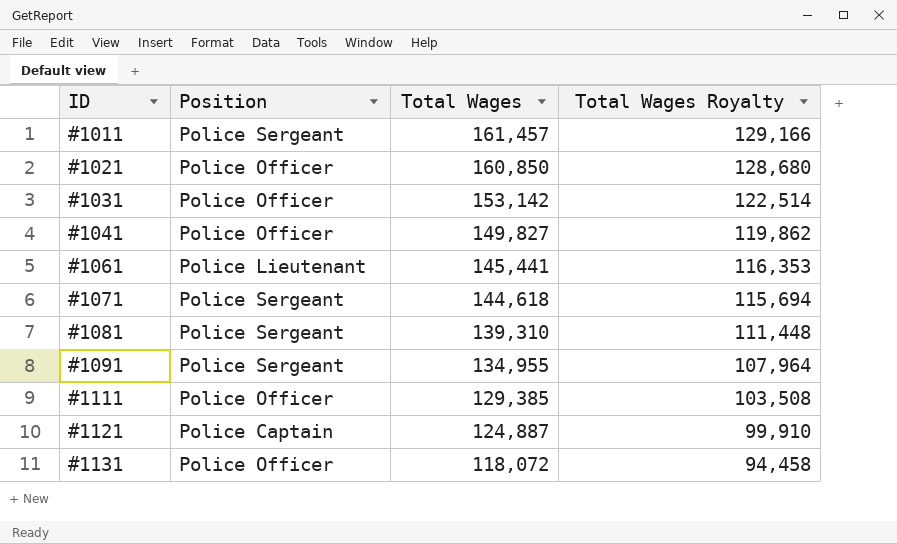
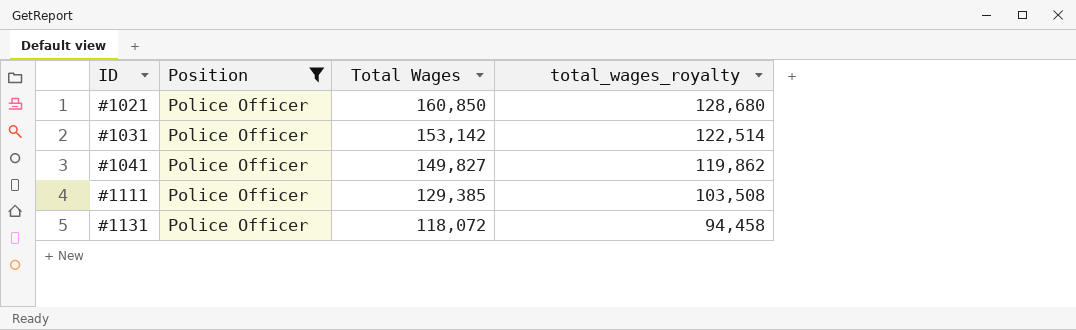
filter: none -> Position = Police Officer
column name: Total Wages Royalty -> total_wages_royalty

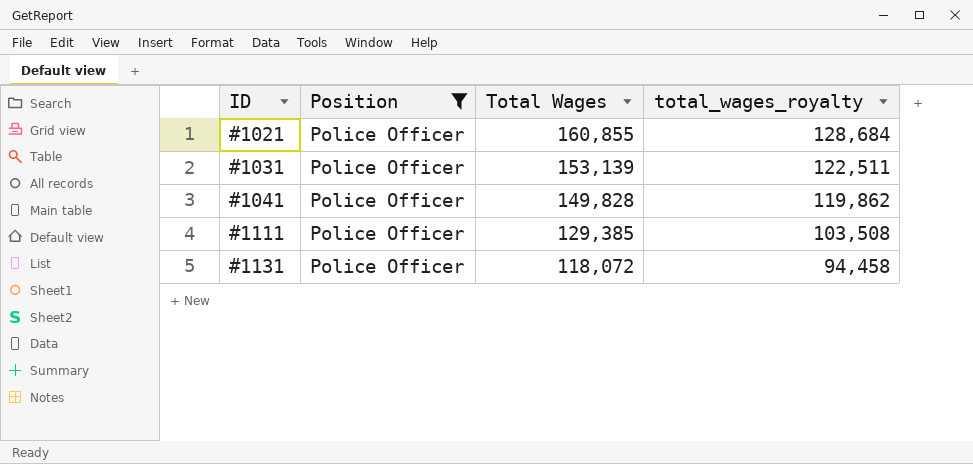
#1021 | Total Wages: 160,850 -> 160,855
#1021 | total_wages_royalty: 128,680 -> 128,684
#1031 | Total Wages: 153,142 -> 153,139
#1031 | total_wages_royalty: 122,514 -> 122,511
#1041 | Total Wages: 149,827 -> 149,828

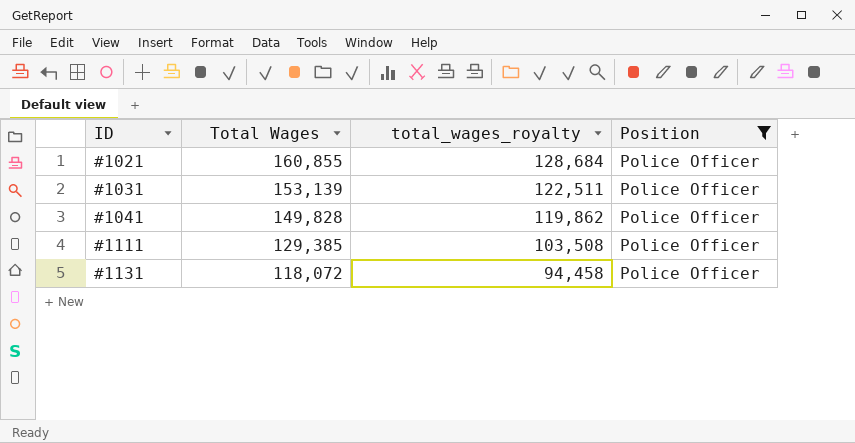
column Position | position: 2 -> 4

